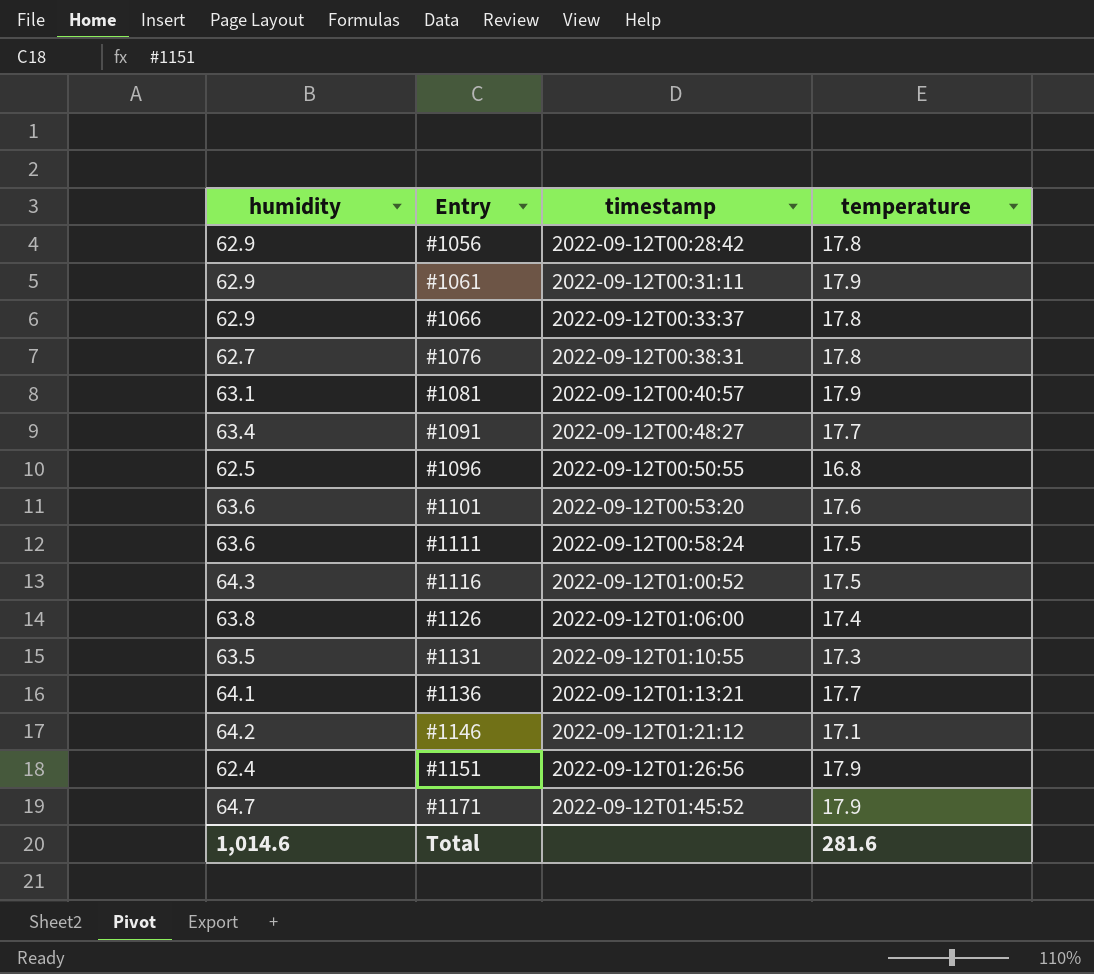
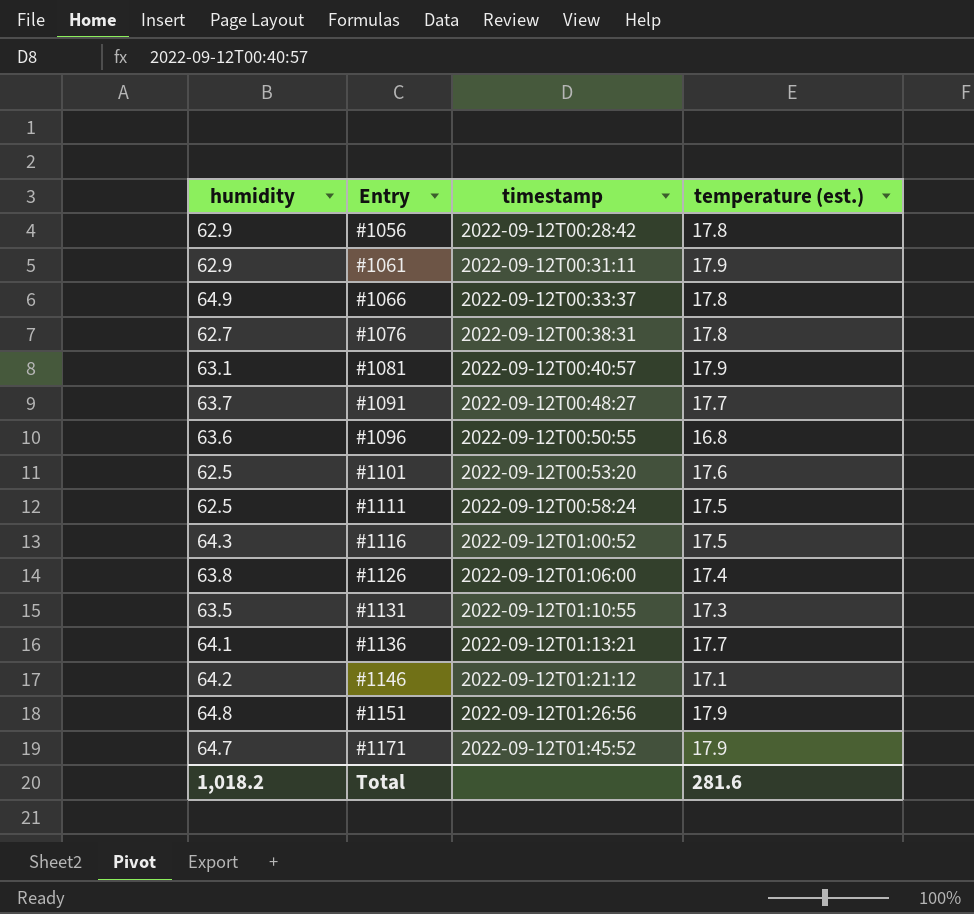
column name: temperature -> temperature (est.)
#1066 | humidity: 62.9 -> 64.9
#1091 | humidity: 63.4 -> 63.7
#1096 | humidity: 62.5 -> 63.6
#1101 | humidity: 63.6 -> 62.5
#1111 | humidity: 63.6 -> 62.5
#1151 | humidity: 62.4 -> 64.8
Total | humidity: 1,014.6 -> 1,018.2

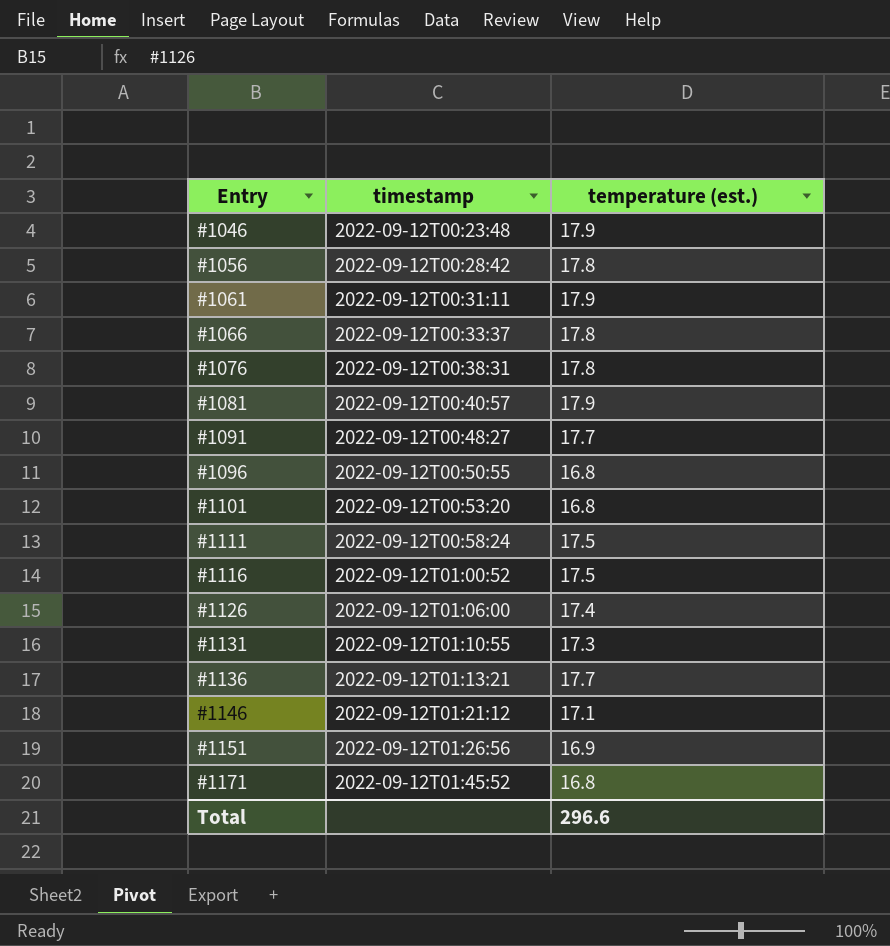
column humidity | position: 1 -> none
row #1046: none -> 2022-09-12T00:23:48 | 17.9
#1101 | temperature (est.): 17.6 -> 16.8
#1151 | temperature (est.): 17.9 -> 16.9
#1171 | temperature (est.): 17.9 -> 16.8
Total | temperature (est.): 281.6 -> 296.6

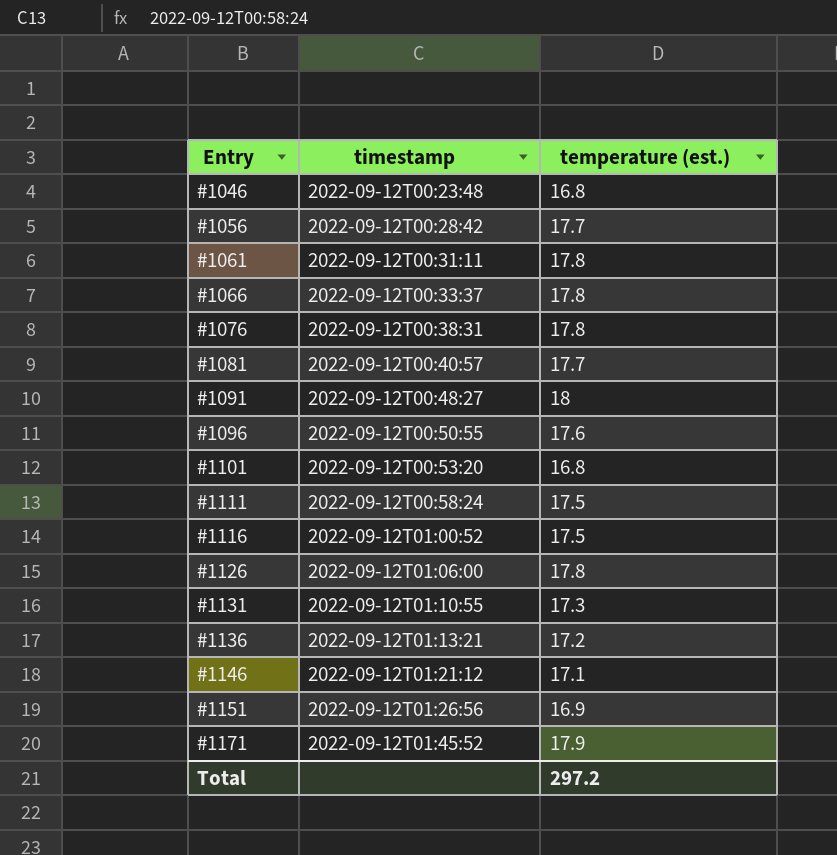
#1046 | temperature (est.): 17.9 -> 16.8
#1056 | temperature (est.): 17.8 -> 17.7
#1061 | temperature (est.): 17.9 -> 17.8
#1081 | temperature (est.): 17.9 -> 17.7
#1091 | temperature (est.): 17.7 -> 18
#1096 | temperature (est.): 16.8 -> 17.6
#1126 | temperature (est.): 17.4 -> 17.8
#1136 | temperature (est.): 17.7 -> 17.2
#1171 | temperature (est.): 16.8 -> 17.9
Total | temperature (est.): 296.6 -> 297.2

